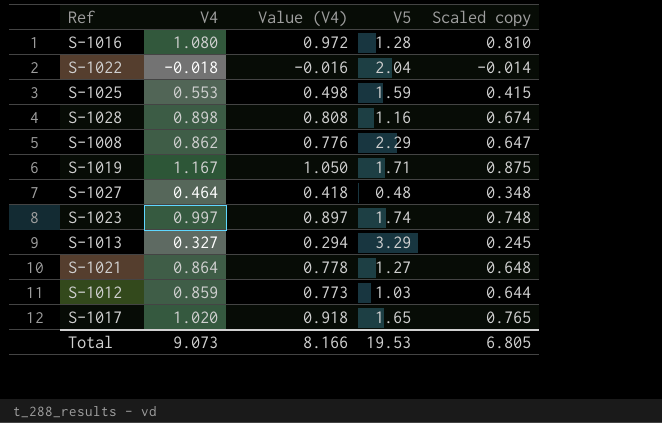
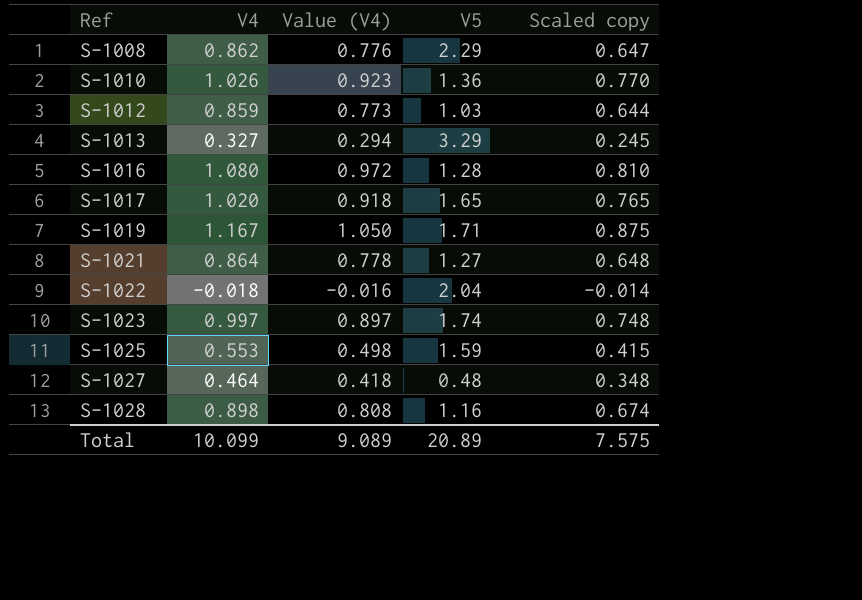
row order: none -> Ref ascending
row S-1010: none -> 1.026 | 0.923 | 1.36 | 0.770
Total | V4: 9.073 -> 10.099
Total | Value (V4): 8.166 -> 9.089
Total | V5: 19.53 -> 20.89
Total | Scaled copy: 6.805 -> 7.575

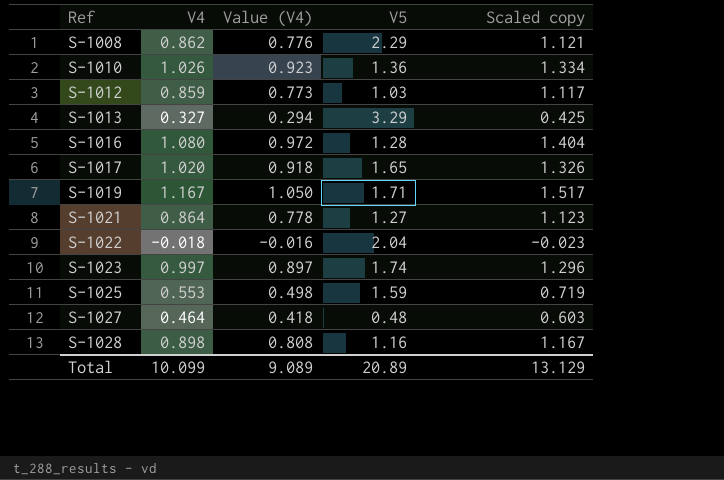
column Scaled copy | formula: [V4] * 0.75 -> [V4] * 1.3
Total | Scaled copy: 7.575 -> 13.129

